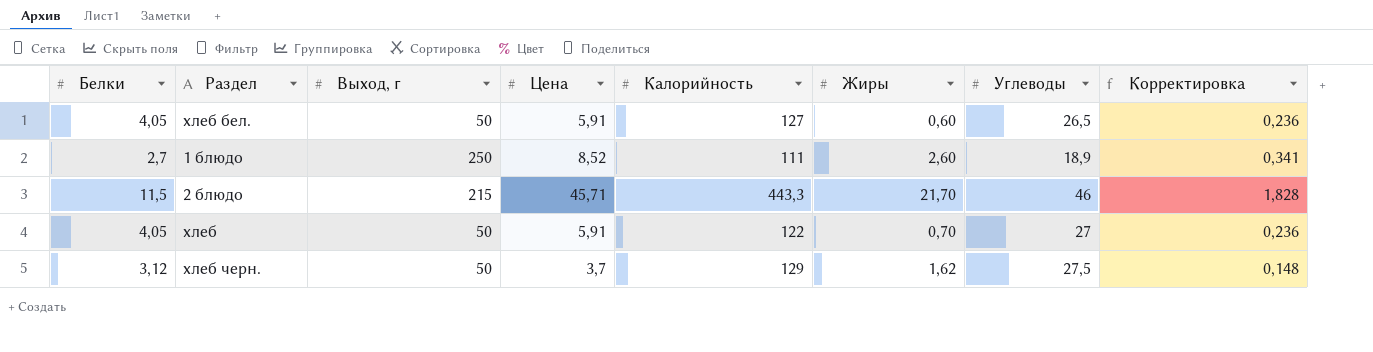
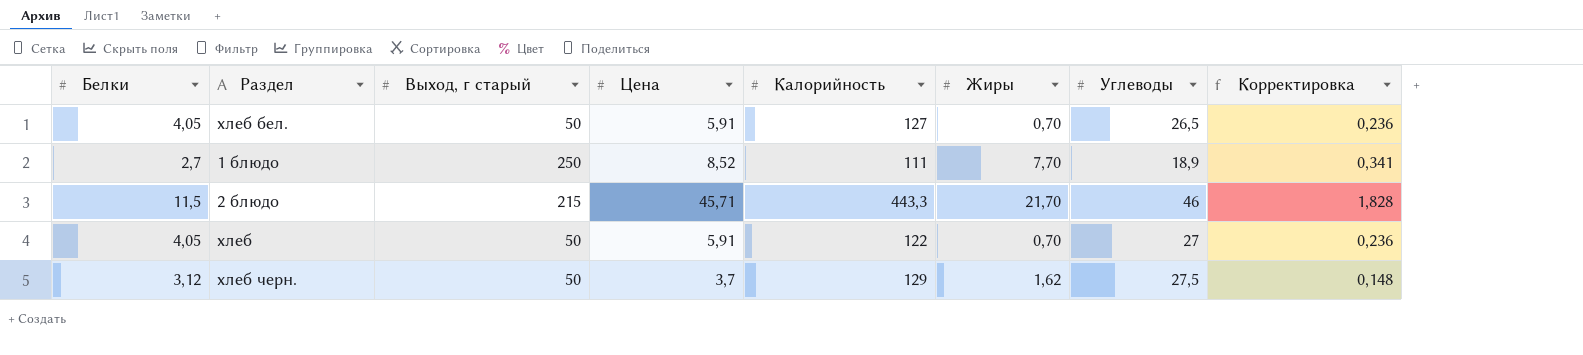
column name: Выход, г -> Выход, г старый
хлеб бел. | Жиры: 0,60 -> 0,70
1 блюдо | Жиры: 2,60 -> 7,70

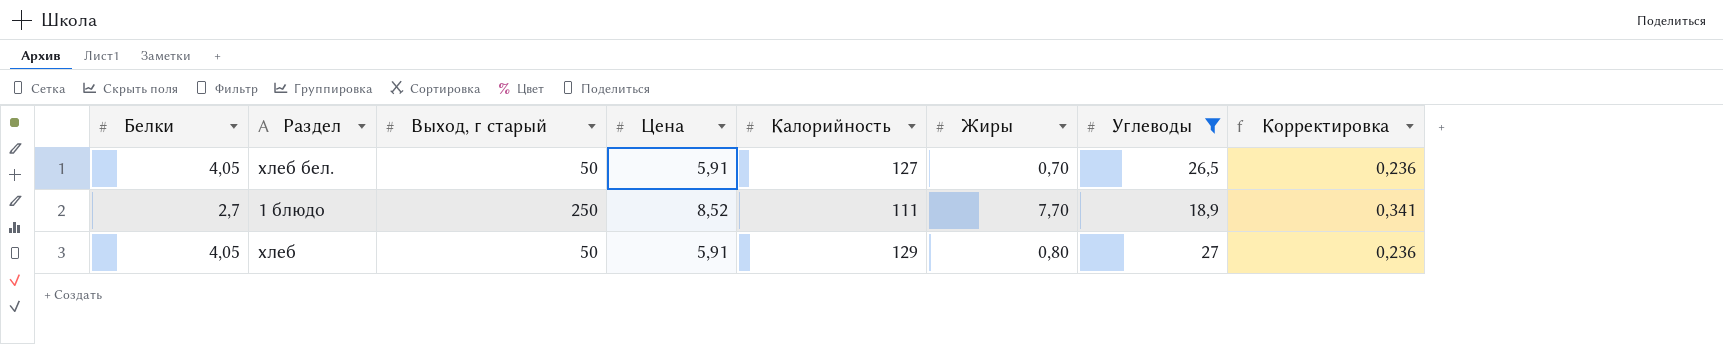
filter: none -> Углеводы <= 27
хлеб | Калорийность: 122 -> 129
хлеб | Жиры: 0,70 -> 0,80

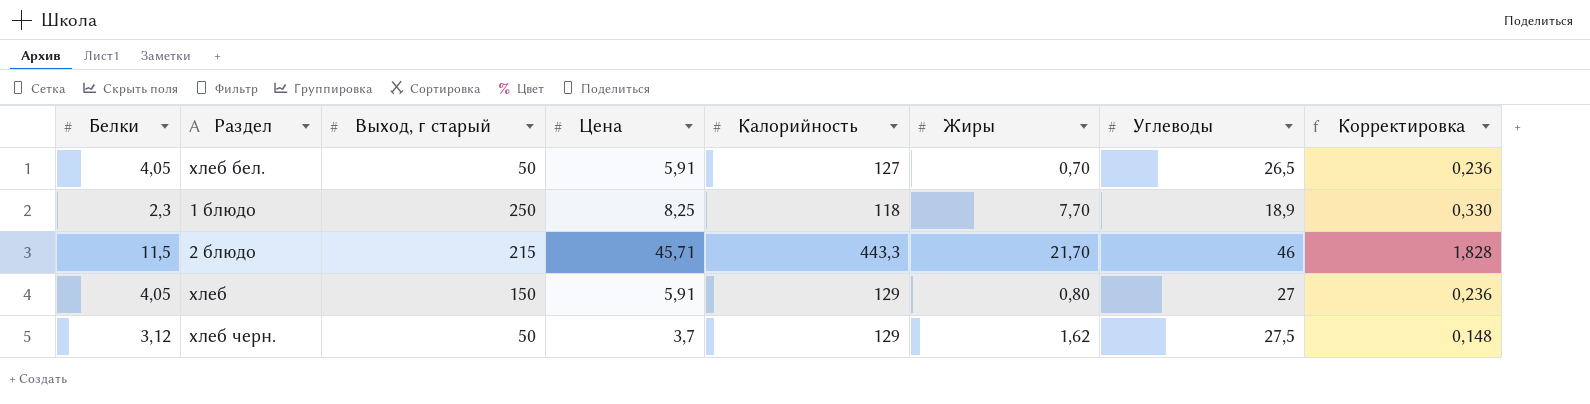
filter: Углеводы <= 27 -> none
1 блюдо | Белки: 2,7 -> 2,3
1 блюдо | Цена: 8,52 -> 8,25
1 блюдо | Калорийность: 111 -> 118
1 блюдо | Корректировка: 0,341 -> 0,330
хлеб | Выход, г старый: 50 -> 150

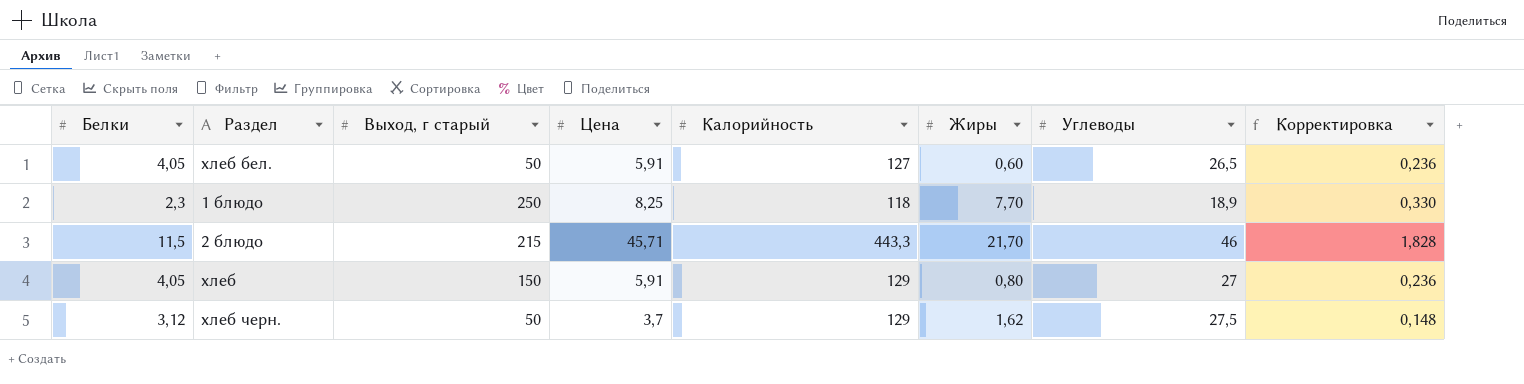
хлеб бел. | Жиры: 0,70 -> 0,60

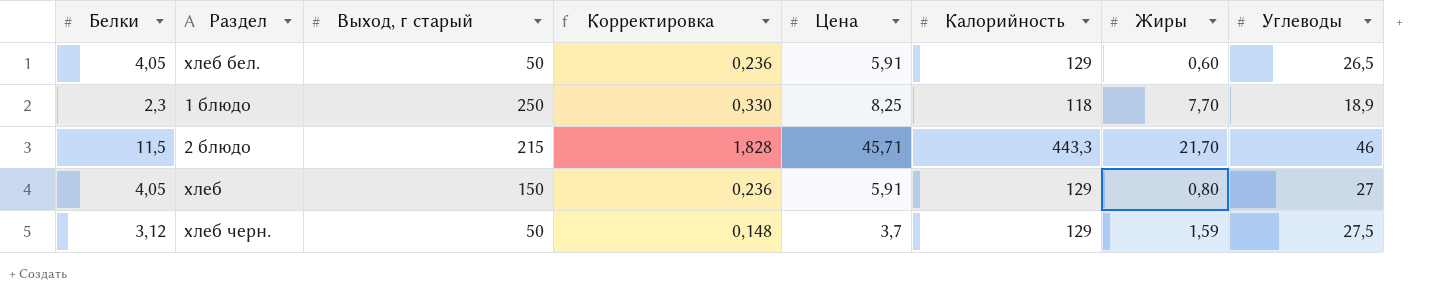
column Корректировка | position: 8 -> 4
хлеб бел. | Калорийность: 127 -> 129
хлеб черн. | Жиры: 1,62 -> 1,59

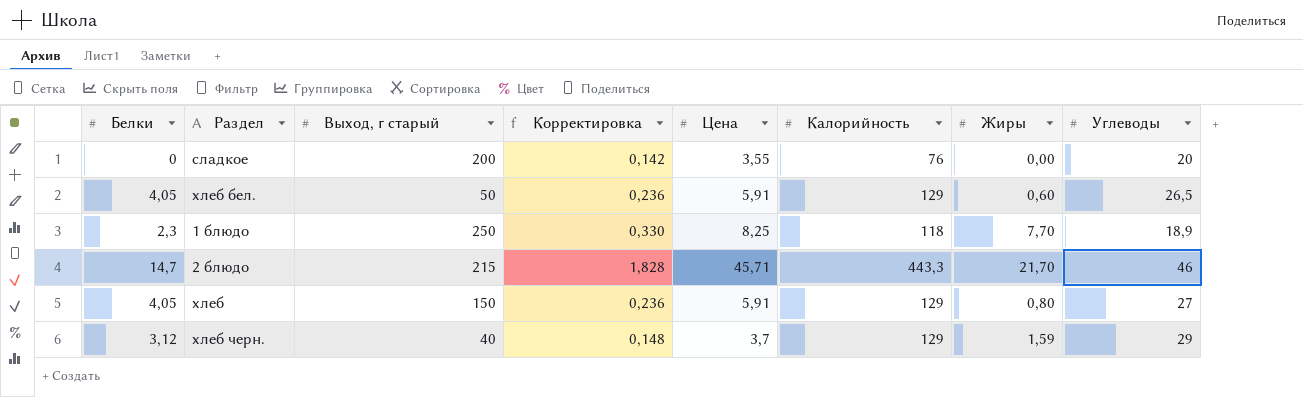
row сладкое: none -> 0 | 200 | 0,142 | 3,55 | 76 | 0,00 | 20
2 блюдо | Белки: 11,5 -> 14,7
хлеб черн. | Выход, г старый: 50 -> 40
хлеб черн. | Углеводы: 27,5 -> 29

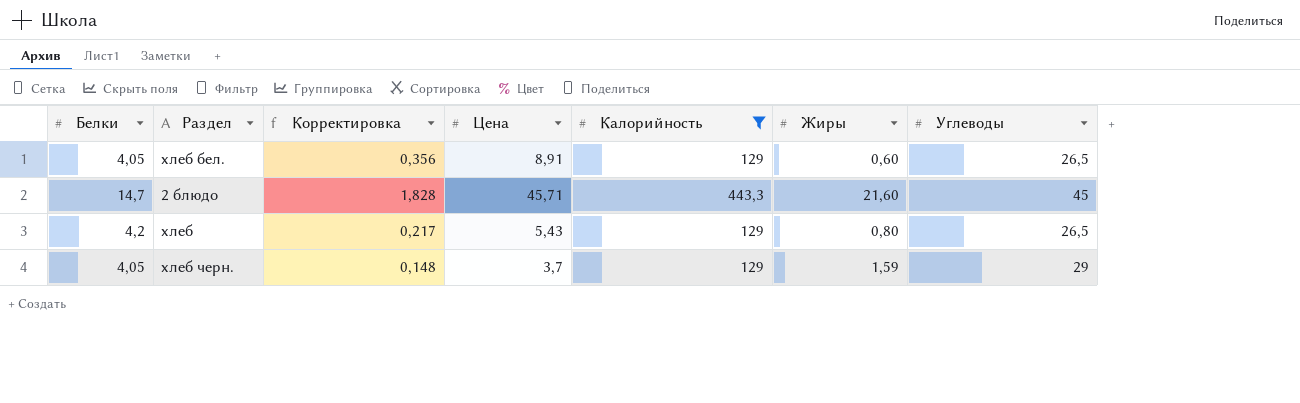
filter: none -> Калорийность >= 129
column Выход, г старый | position: 3 -> none
хлеб бел. | Корректировка: 0,236 -> 0,356
хлеб бел. | Цена: 5,91 -> 8,91
2 блюдо | Жиры: 21,70 -> 21,60
2 блюдо | Углеводы: 46 -> 45
хлеб | Белки: 4,05 -> 4,2
хлеб | Корректировка: 0,236 -> 0,217
хлеб | Цена: 5,91 -> 5,43
хлеб | Углеводы: 27 -> 26,5
хлеб черн. | Белки: 3,12 -> 4,05

